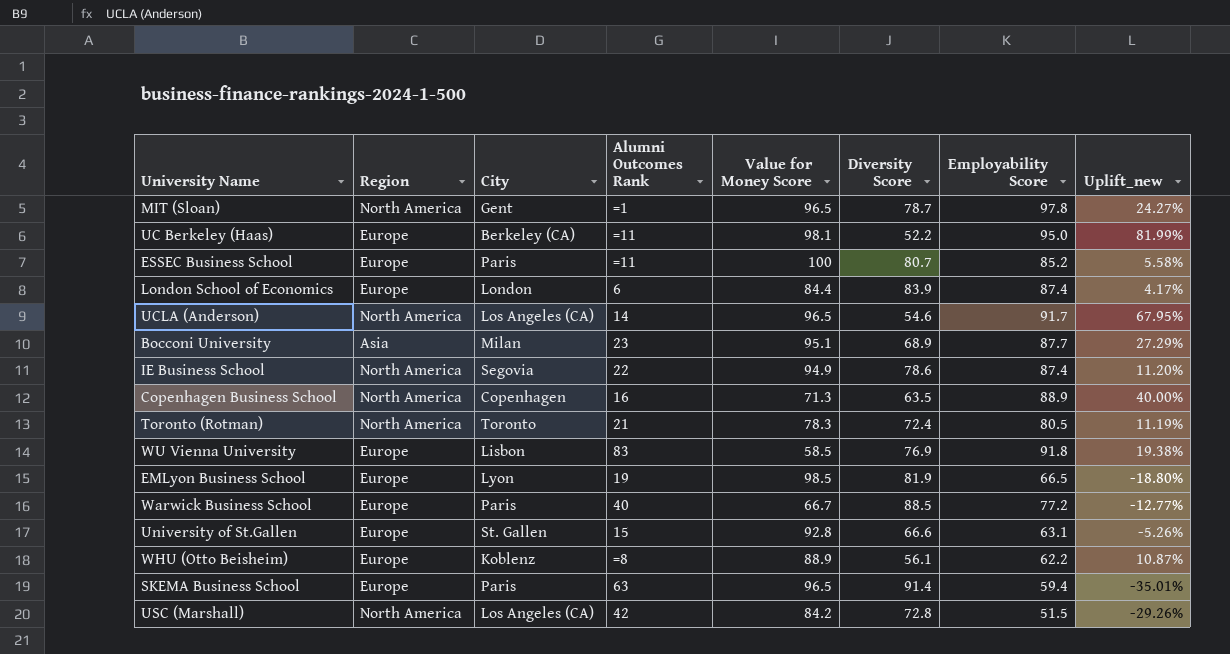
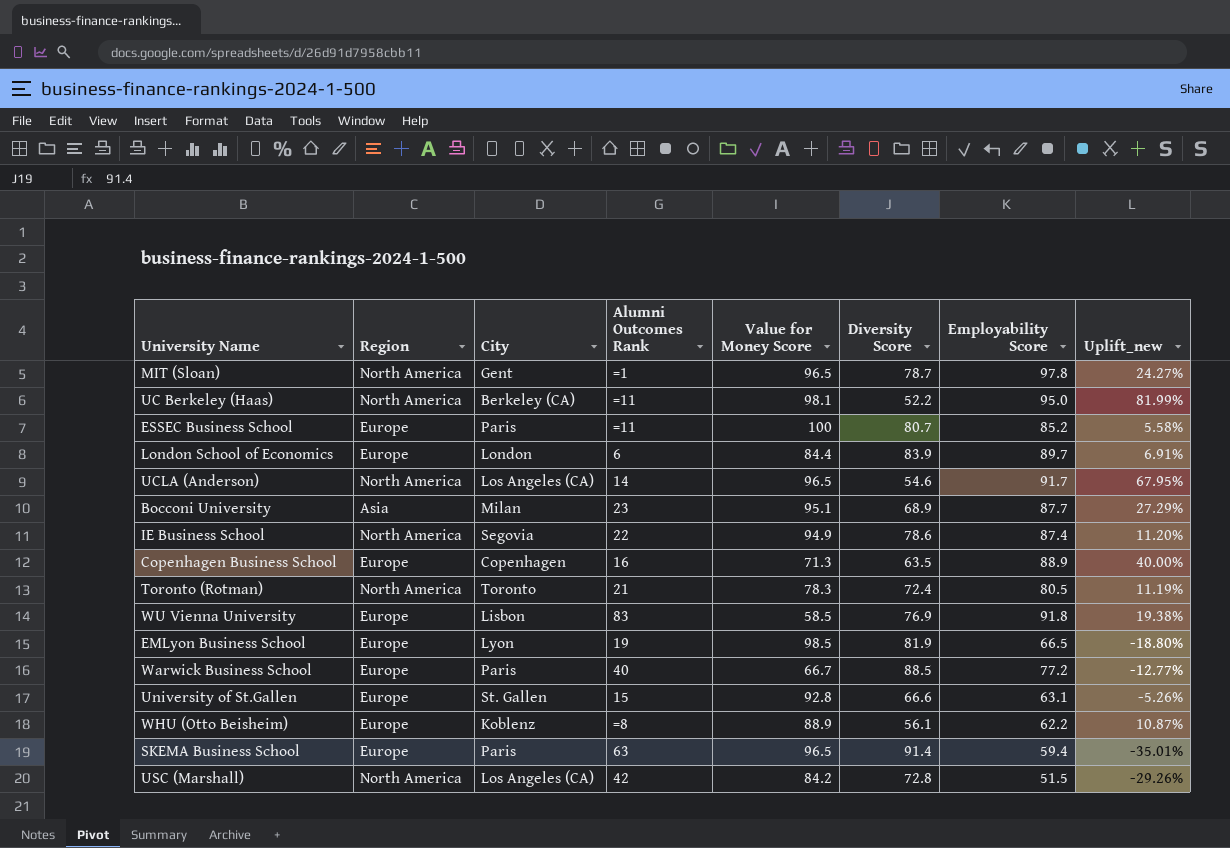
UC Berkeley (Haas) | Region: Europe -> North America
London School of Economics | Employability Score: 87.4 -> 89.7
London School of Economics | Uplift_new: 4.17% -> 6.91%
Copenhagen Business School | Region: North America -> Europe

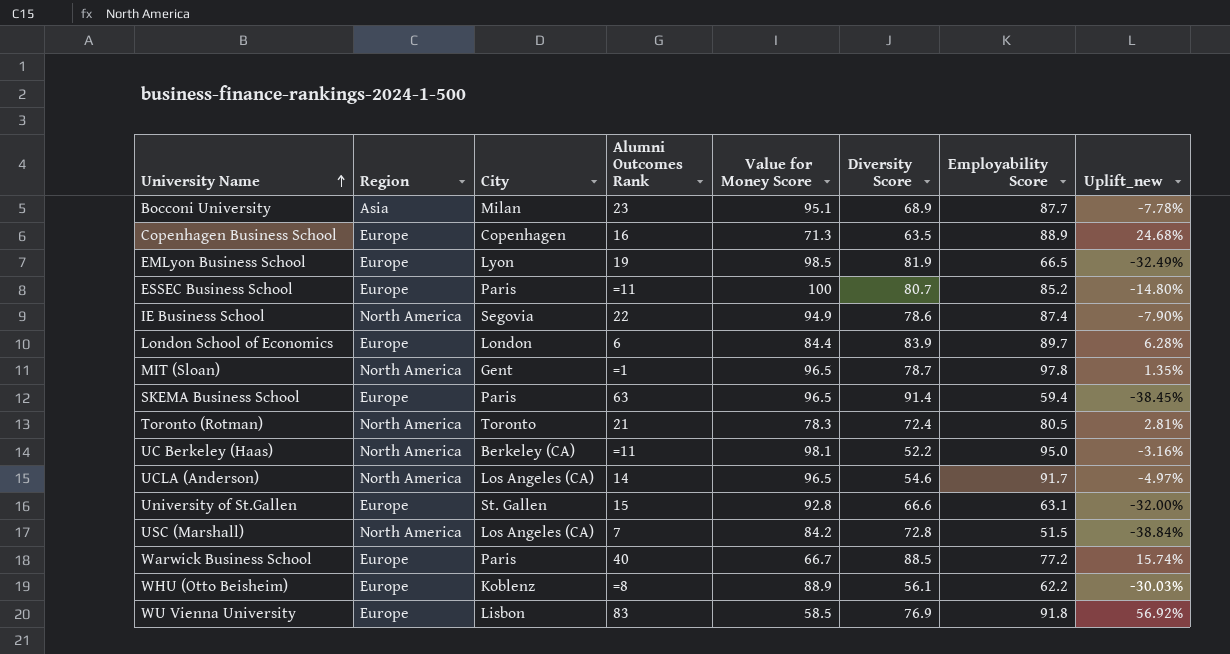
row order: none -> University Name ascending
column Uplift_new | formula: ([Employability Score] - [Diversity Score]) / [Diversity Score] -> ([Employability Score] - [Value for Money Score]) / [Value for Money Score]
USC (Marshall) | Alumni Outcomes Rank: 42 -> 7

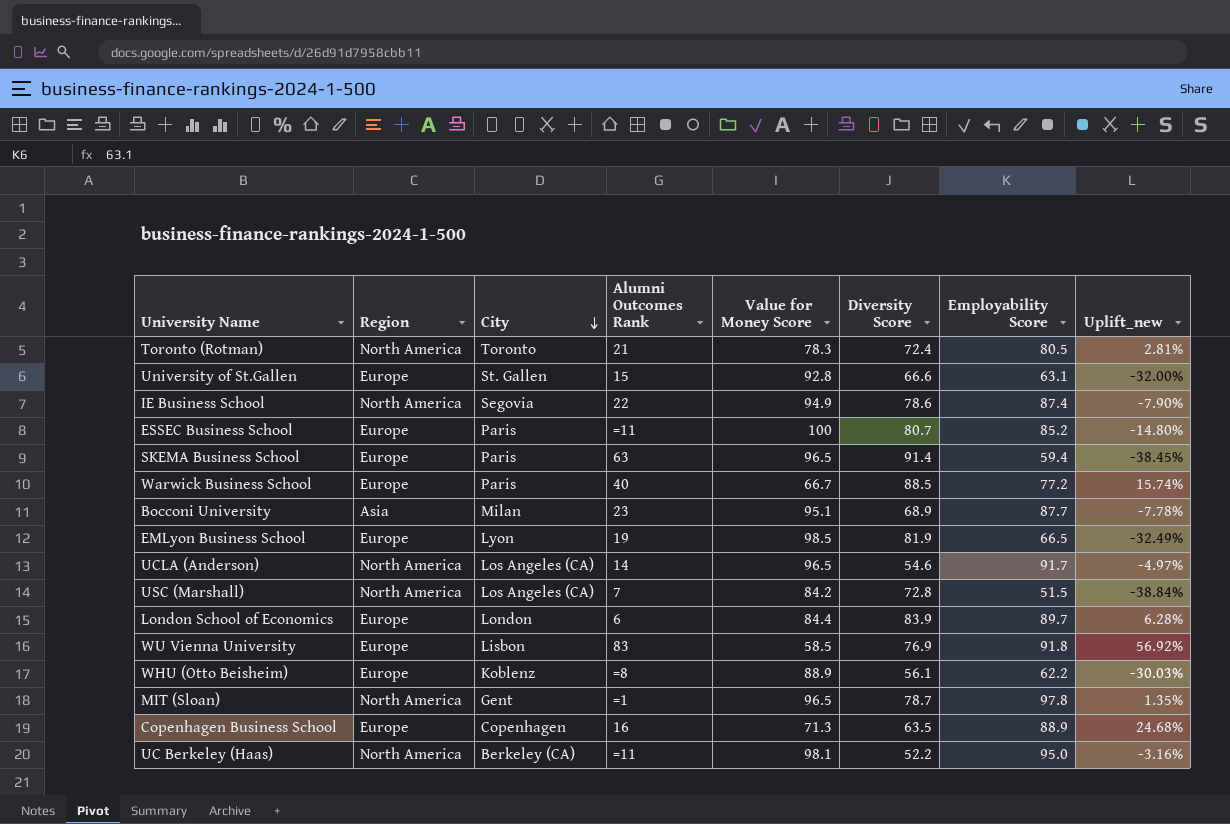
row order: University Name ascending -> City descending

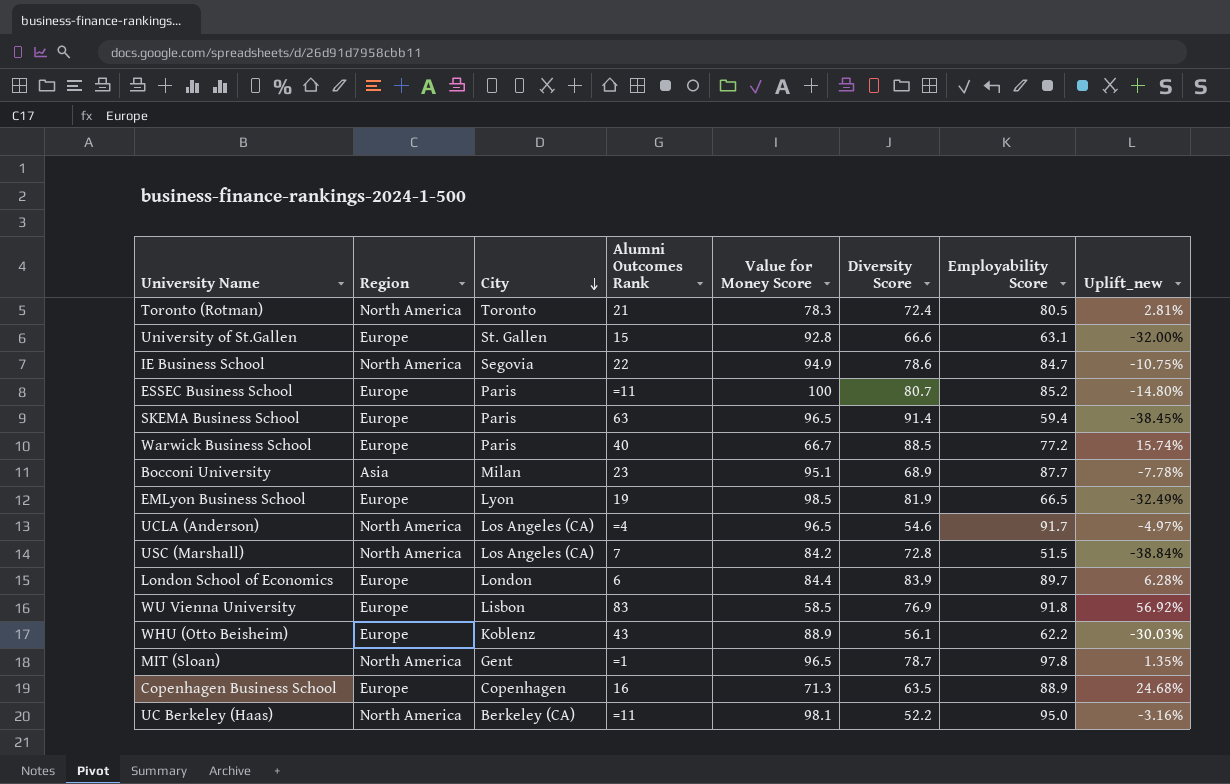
IE Business School | Employability Score: 87.4 -> 84.7
IE Business School | Uplift_new: -7.90% -> -10.75%
UCLA (Anderson) | Alumni Outcomes Rank: 14 -> =4
WHU (Otto Beisheim) | Alumni Outcomes Rank: =8 -> 43

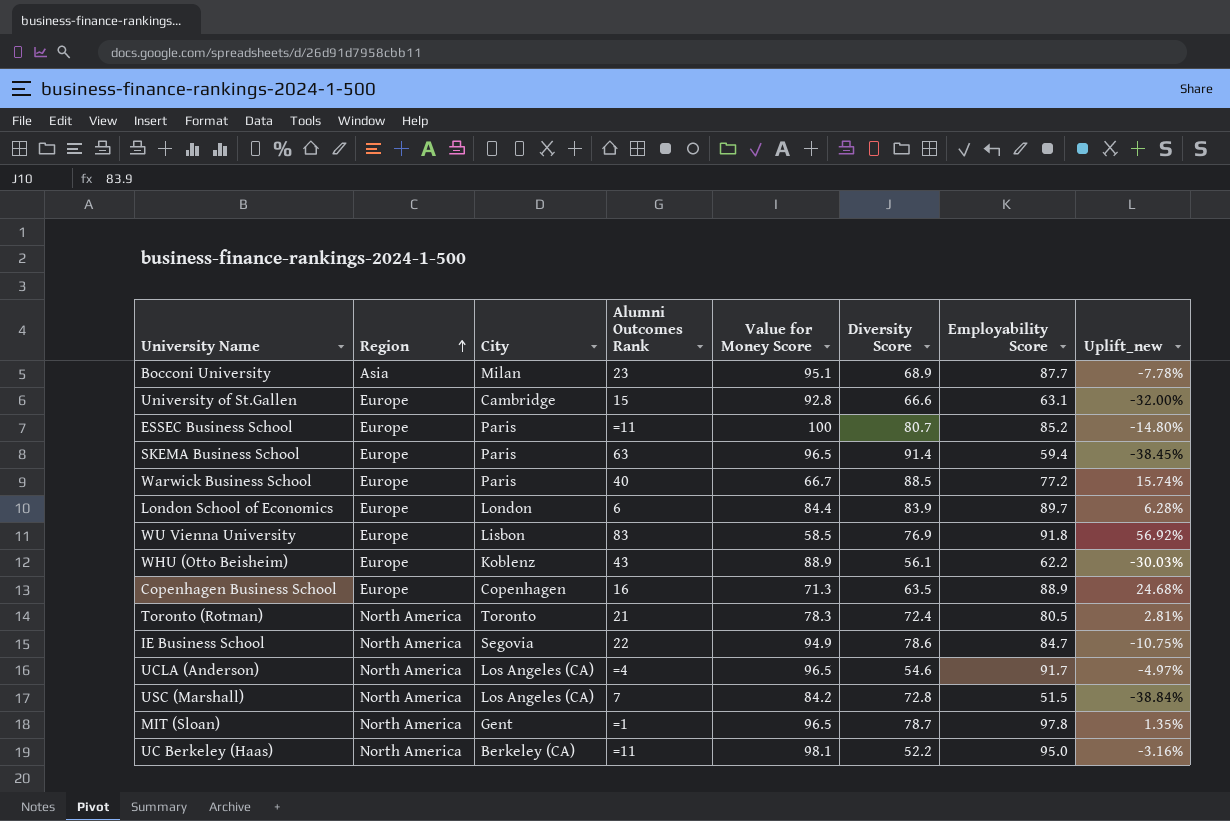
row order: City descending -> Region ascending
row EMLyon Business School: Europe | Lyon | 19 | 98.5 | 81.9 | 66.5 | -32.49% -> none
University of St.Gallen | City: St. Gallen -> Cambridge

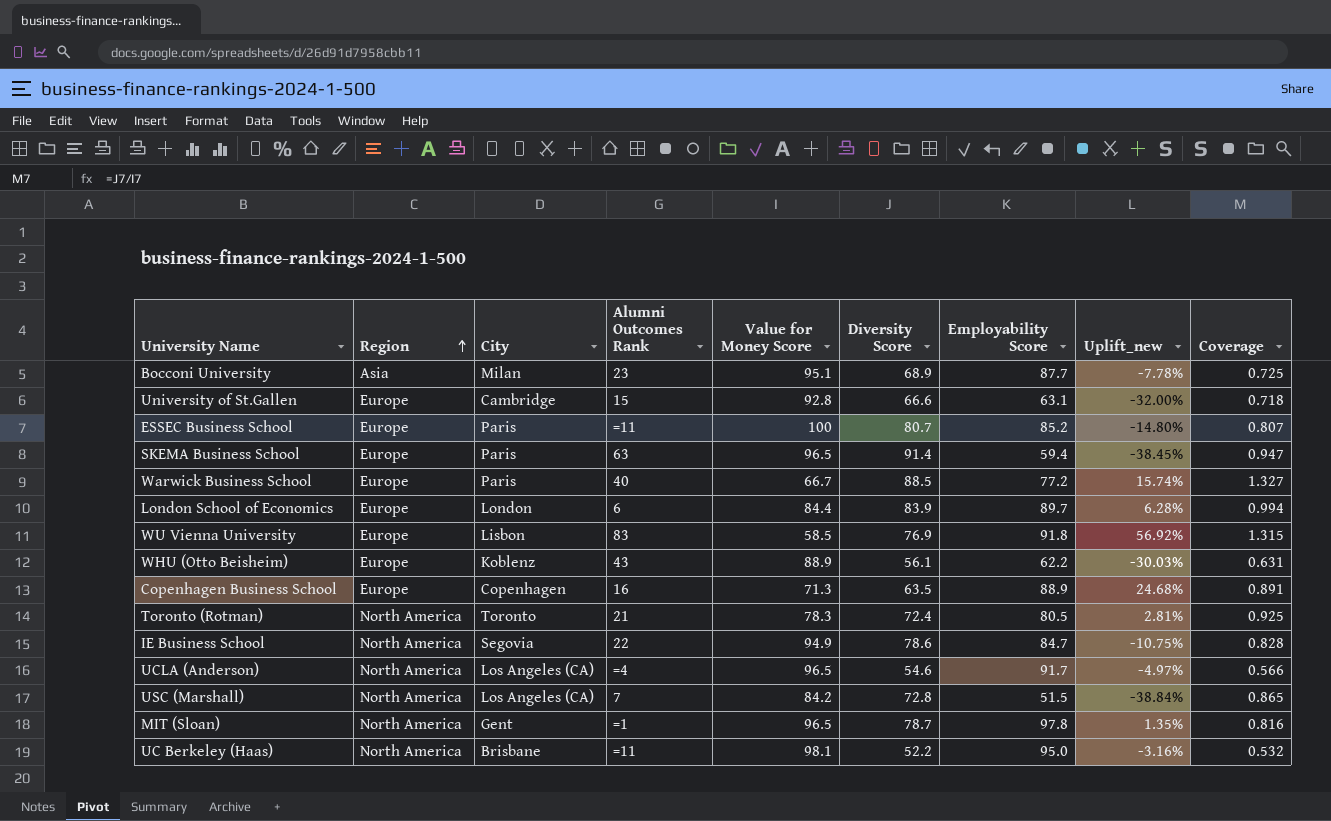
column Coverage | formula: none -> [Diversity Score] / [Value for Money Score]
UC Berkeley (Haas) | City: Berkeley (CA) -> Brisbane

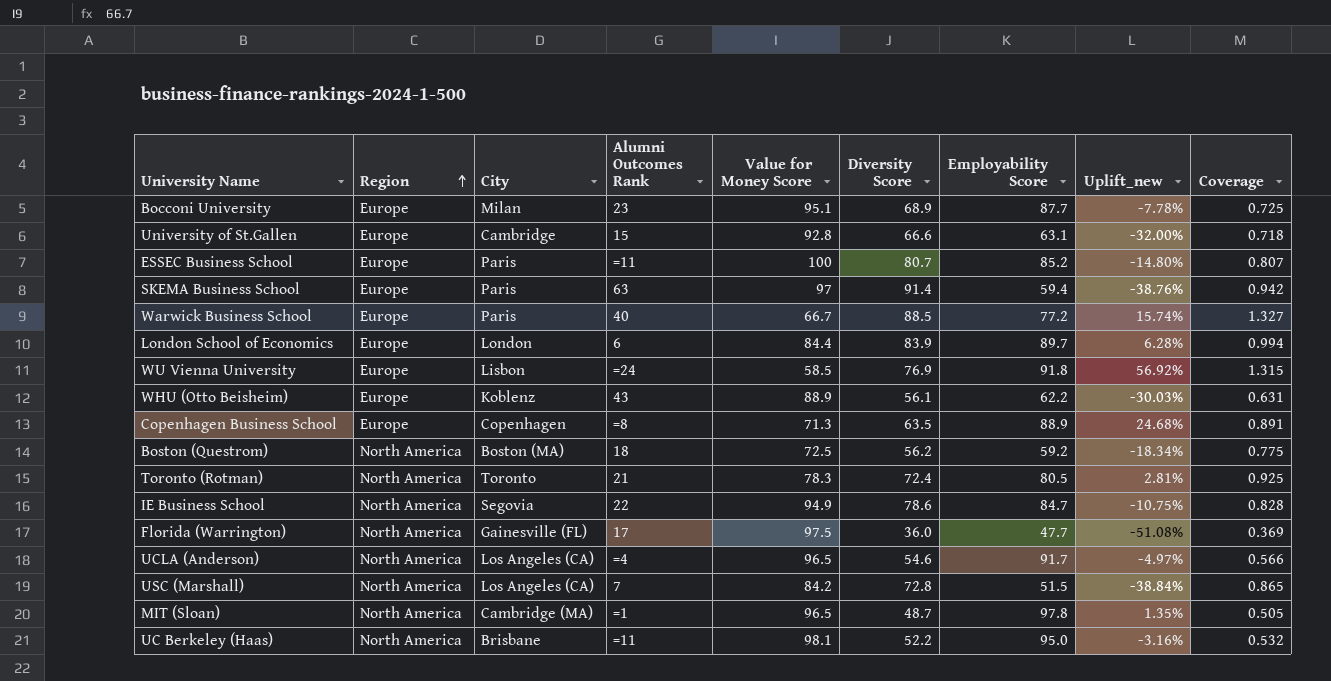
Bocconi University | Region: Asia -> Europe
SKEMA Business School | Value for Money Score: 96.5 -> 97
SKEMA Business School | Uplift_new: -38.45% -> -38.76%
SKEMA Business School | Coverage: 0.947 -> 0.942
WU Vienna University | Alumni Outcomes Rank: 83 -> =24
Copenhagen Business School | Alumni Outcomes Rank: 16 -> =8
row Boston (Questrom): none -> North America | Boston (MA) | 18 | 72.5 | 56.2 | 59.2 | -18.34% | 0.775
row Florida (Warrington): none -> North America | Gainesville (FL) | 17 | 97.5 | 36.0 | 47.7 | -51.08% | 0.369
MIT (Sloan) | City: Gent -> Cambridge (MA)
MIT (Sloan) | Diversity Score: 78.7 -> 48.7
MIT (Sloan) | Coverage: 0.816 -> 0.505

